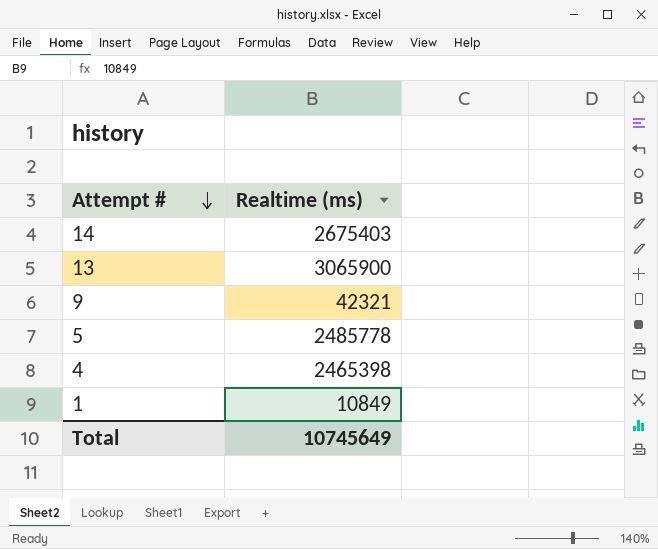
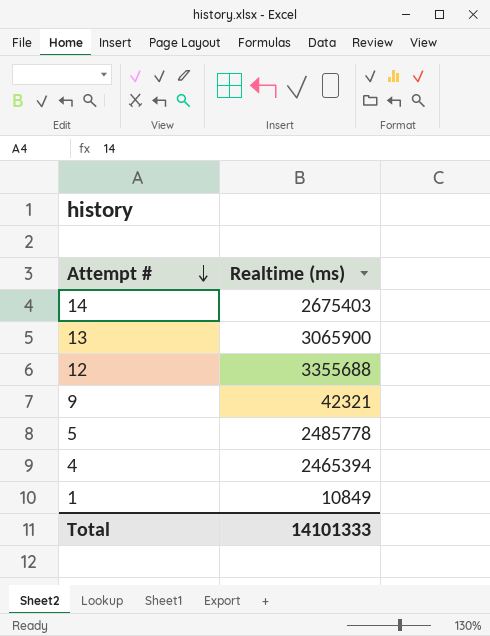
row 12: none -> 3355688
4 | Realtime (ms): 2465398 -> 2465394
Total | Realtime (ms): 10745649 -> 14101333

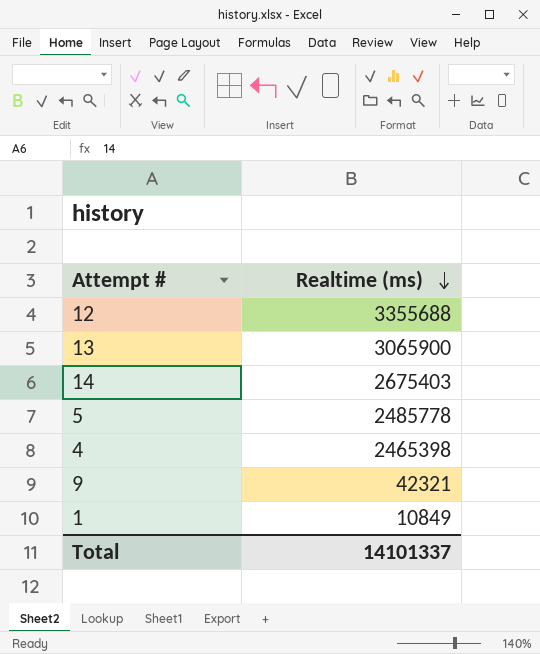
row order: Attempt # descending -> Realtime (ms) descending
4 | Realtime (ms): 2465394 -> 2465398
Total | Realtime (ms): 14101333 -> 14101337

